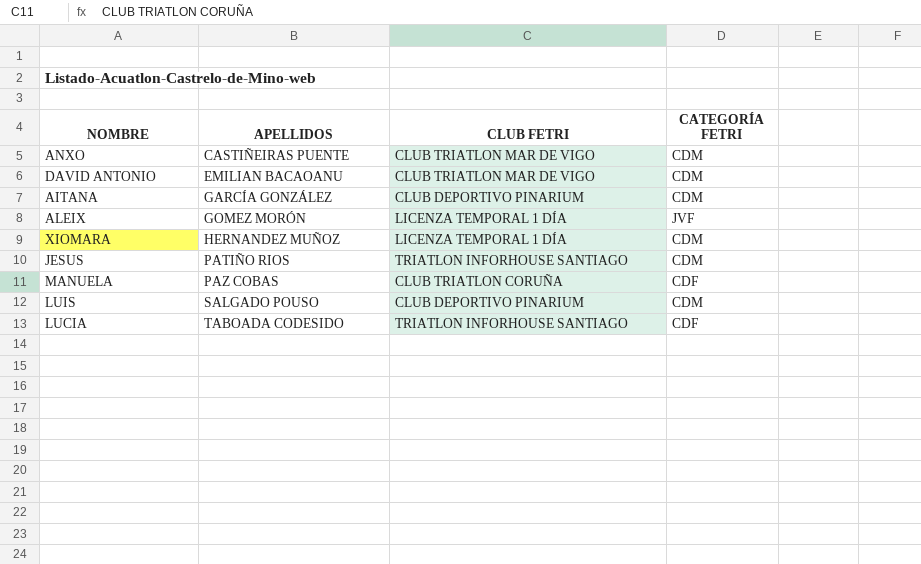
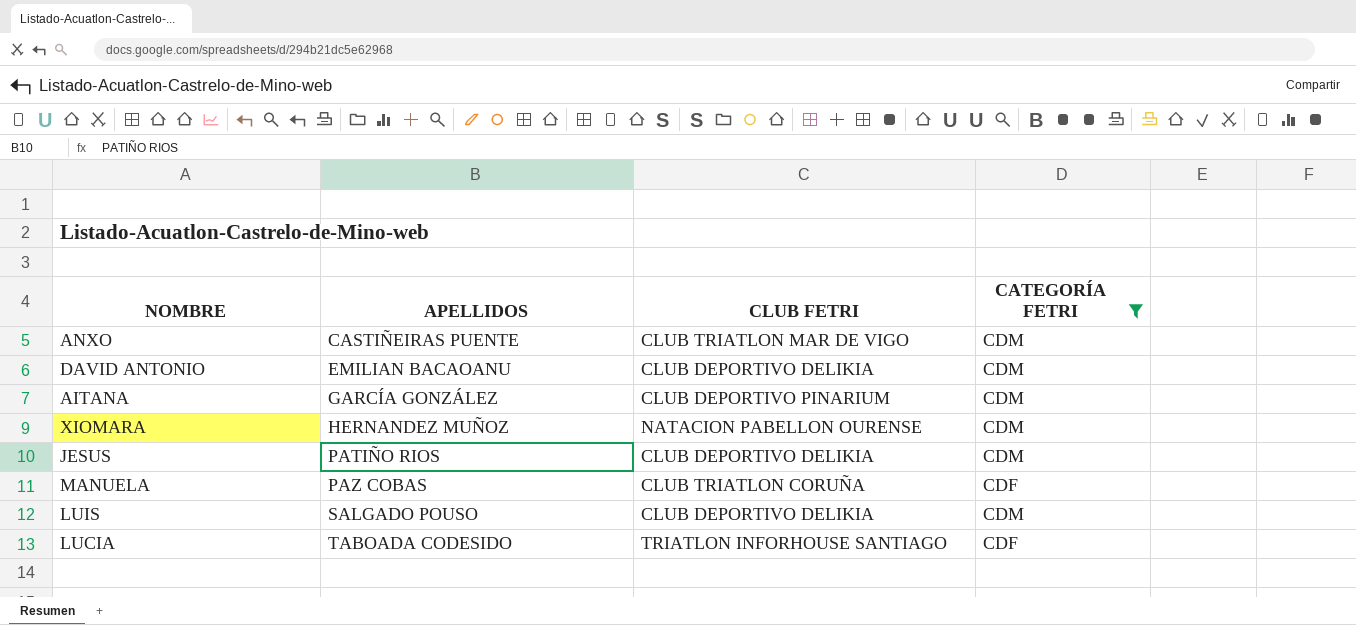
filter: none -> CATEGORÍA FETRI != JVF
DAVID ANTONIO | CLUB FETRI: CLUB TRIATLON MAR DE VIGO -> CLUB DEPORTIVO DELIKIA
XIOMARA | CLUB FETRI: LICENZA TEMPORAL 1 DÍA -> NATACION PABELLON OURENSE
JESUS | CLUB FETRI: TRIATLON INFORHOUSE SANTIAGO -> CLUB DEPORTIVO DELIKIA
LUIS | CLUB FETRI: CLUB DEPORTIVO PINARIUM -> CLUB DEPORTIVO DELIKIA

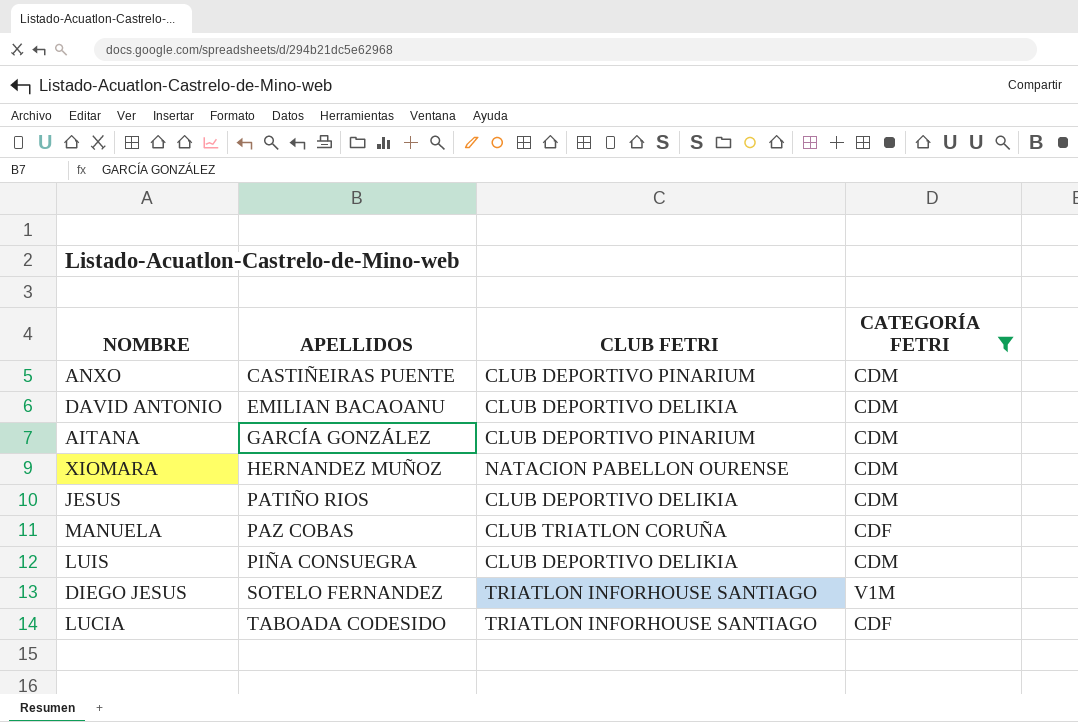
ANXO | CLUB FETRI: CLUB TRIATLON MAR DE VIGO -> CLUB DEPORTIVO PINARIUM
LUIS | APELLIDOS: SALGADO POUSO -> PIÑA CONSUEGRA
row DIEGO JESUS: none -> SOTELO FERNANDEZ | TRIATLON INFORHOUSE SANTIAGO | V1M

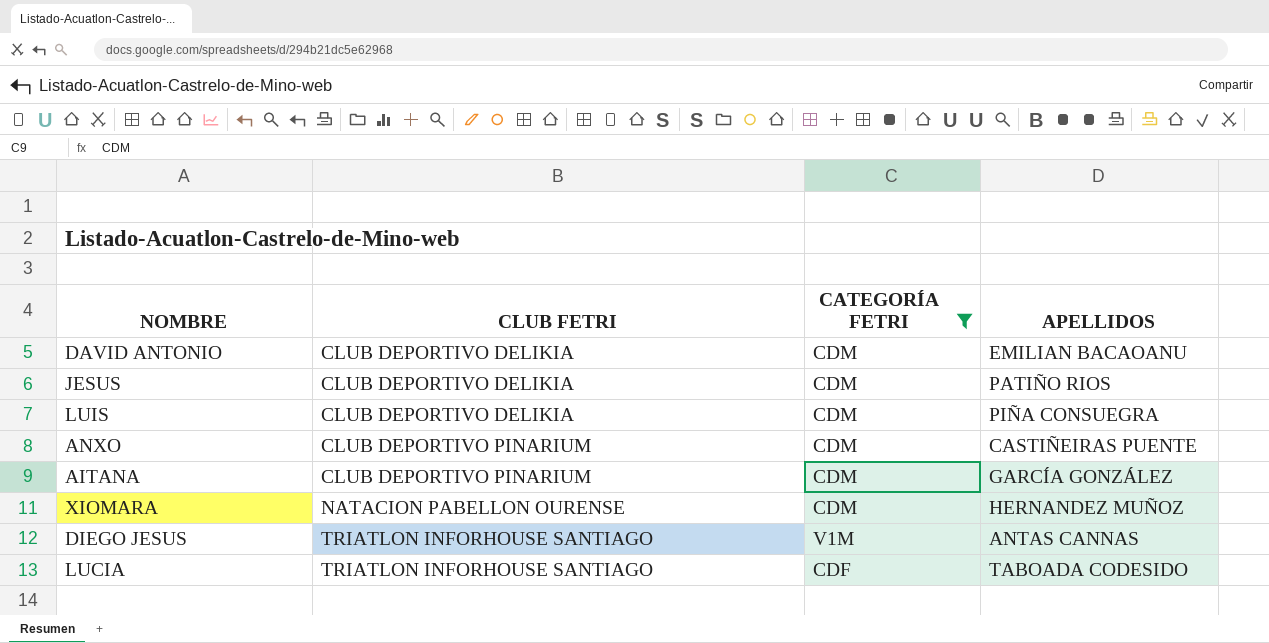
row order: APELLIDOS ascending -> CLUB FETRI ascending
column APELLIDOS | position: 2 -> 4
row MANUELA: PAZ COBAS | CLUB TRIATLON CORUÑA | CDF -> none
DIEGO JESUS | APELLIDOS: SOTELO FERNANDEZ -> ANTAS CANNAS

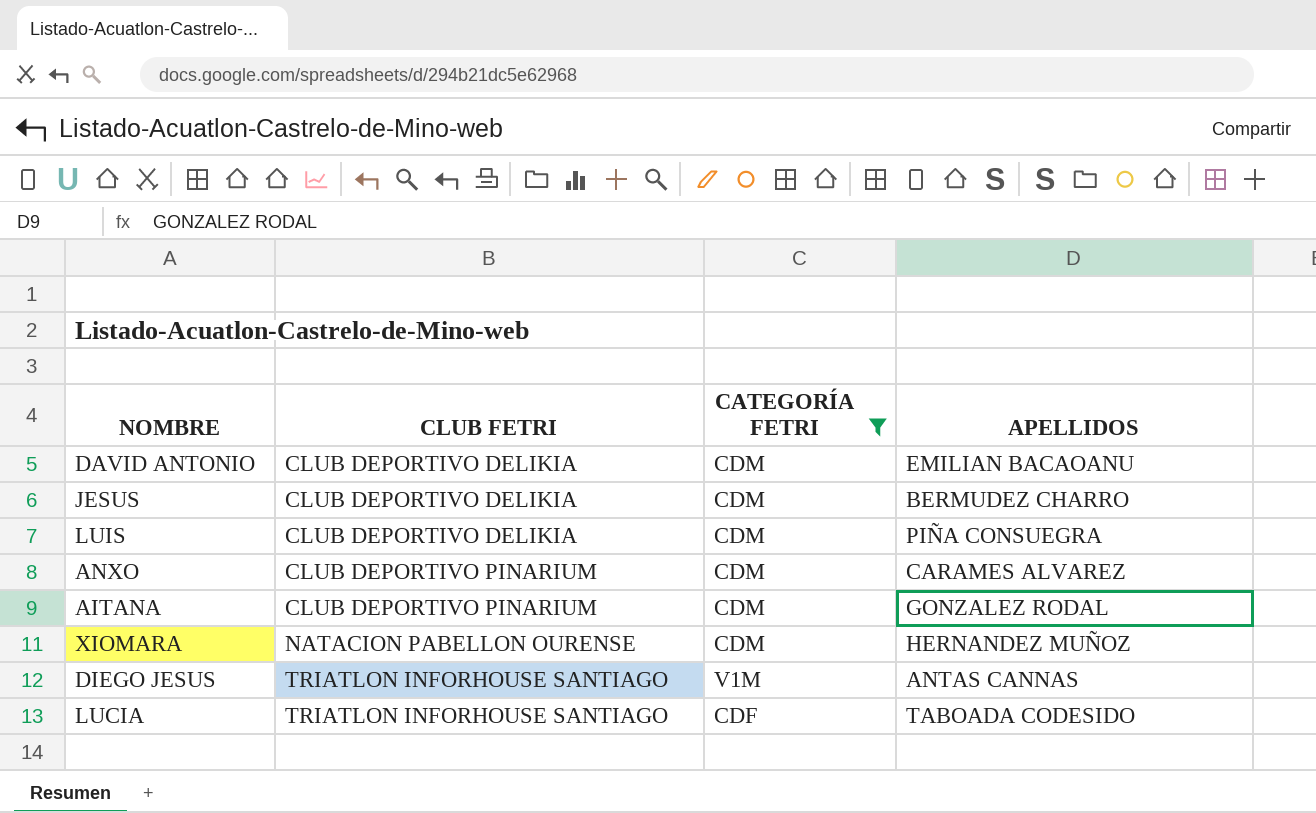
JESUS | APELLIDOS: PATIÑO RIOS -> BERMUDEZ CHARRO
ANXO | APELLIDOS: CASTIÑEIRAS PUENTE -> CARAMES ALVAREZ
AITANA | APELLIDOS: GARCÍA GONZÁLEZ -> GONZALEZ RODAL

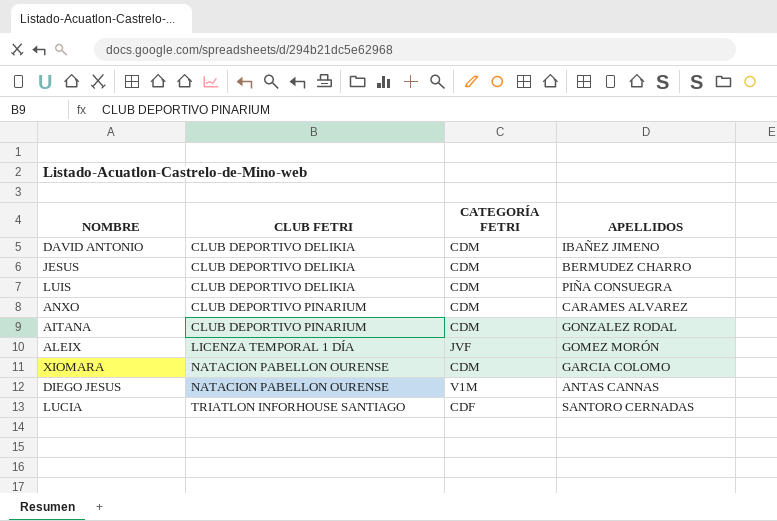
filter: CATEGORÍA FETRI != JVF -> none
DAVID ANTONIO | APELLIDOS: EMILIAN BACAOANU -> IBAÑEZ JIMENO
XIOMARA | APELLIDOS: HERNANDEZ MUÑOZ -> GARCIA COLOMO
DIEGO JESUS | CLUB FETRI: TRIATLON INFORHOUSE SANTIAGO -> NATACION PABELLON OURENSE
LUCIA | APELLIDOS: TABOADA CODESIDO -> SANTORO CERNADAS

